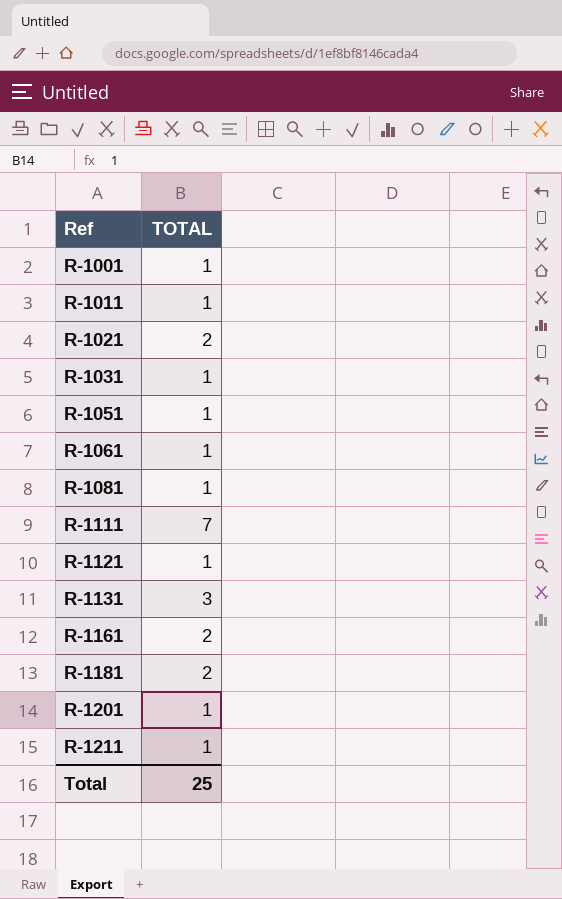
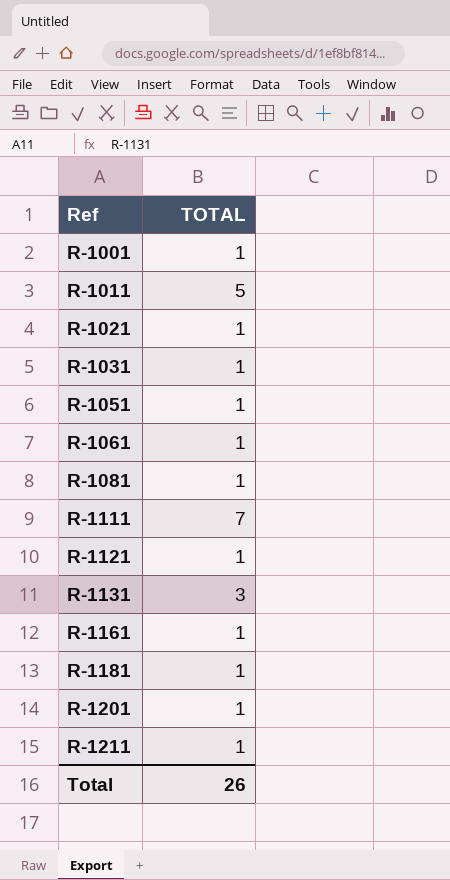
R-1011 | TOTAL: 1 -> 5
R-1021 | TOTAL: 2 -> 1
R-1161 | TOTAL: 2 -> 1
R-1181 | TOTAL: 2 -> 1
Total | TOTAL: 25 -> 26

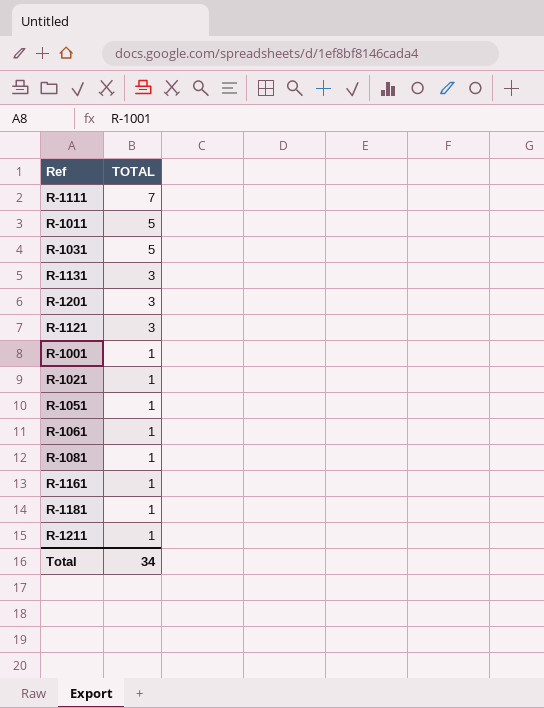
row order: Ref ascending -> TOTAL descending
R-1031 | TOTAL: 1 -> 5
R-1201 | TOTAL: 1 -> 3
R-1121 | TOTAL: 1 -> 3
Total | TOTAL: 26 -> 34

